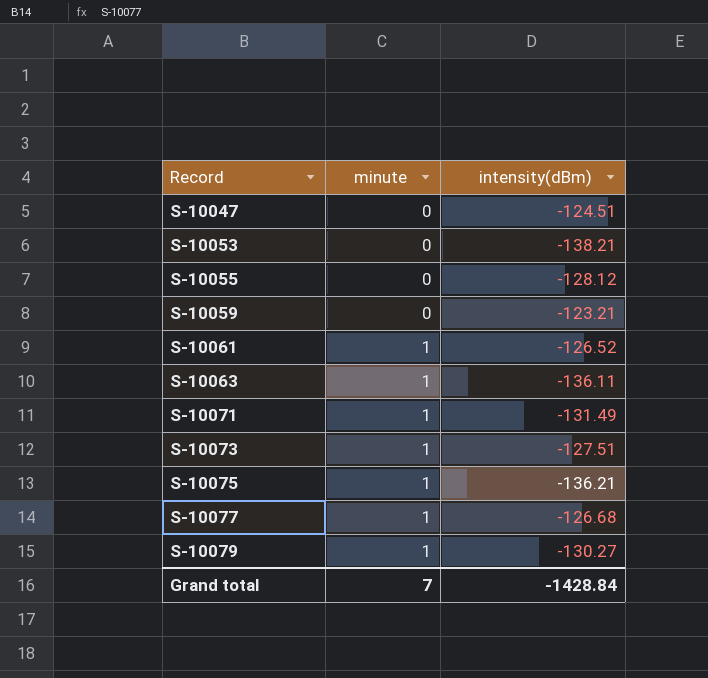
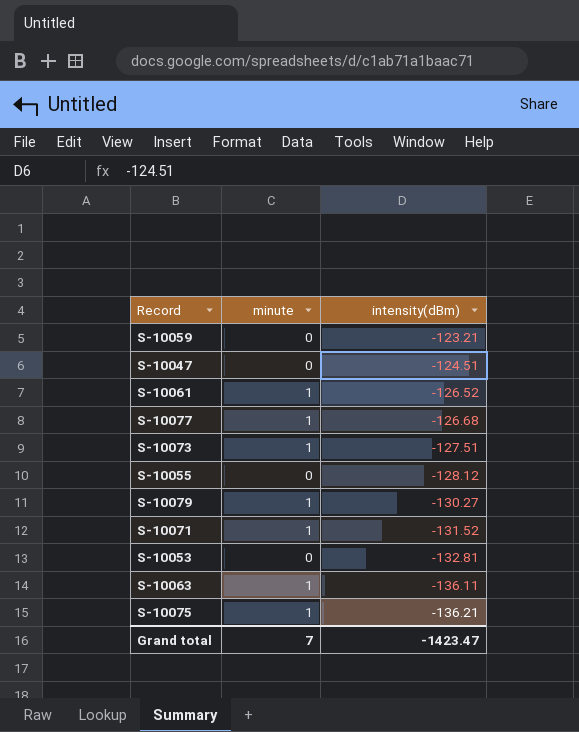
row order: Record ascending -> intensity(dBm) descending
S-10071 | intensity(dBm): -131.49 -> -131.52
S-10053 | intensity(dBm): -138.21 -> -132.81
Grand total | intensity(dBm): -1428.84 -> -1423.47

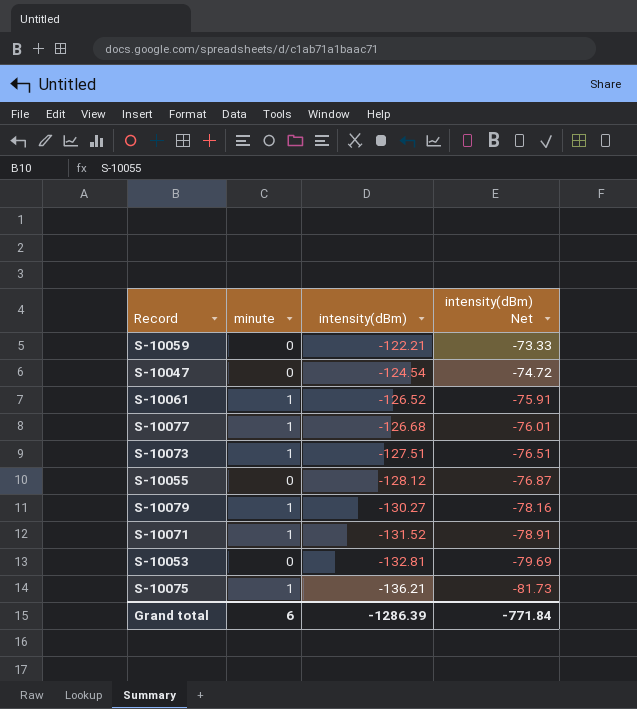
column intensity(dBm) Net | formula: none -> [intensity(dBm)] * 0.6
row S-10063: 1 | -136.11 -> none
S-10059 | intensity(dBm): -123.21 -> -122.21
S-10047 | intensity(dBm): -124.51 -> -124.54
Grand total | minute: 7 -> 6
Grand total | intensity(dBm): -1423.47 -> -1286.39

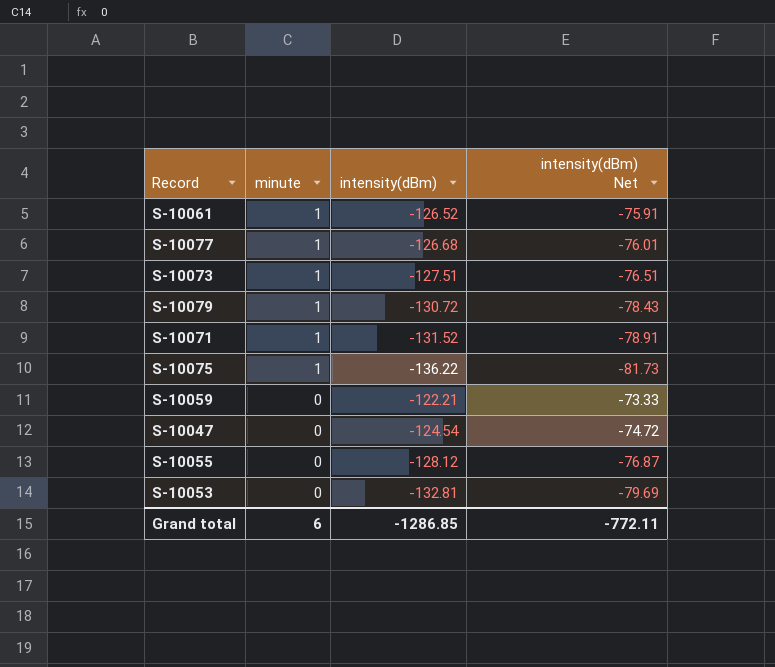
row order: intensity(dBm) descending -> minute descending
S-10079 | intensity(dBm): -130.27 -> -130.72
S-10079 | intensity(dBm) Net: -78.16 -> -78.43
S-10075 | intensity(dBm): -136.21 -> -136.22
Grand total | intensity(dBm): -1286.39 -> -1286.85
Grand total | intensity(dBm) Net: -771.84 -> -772.11

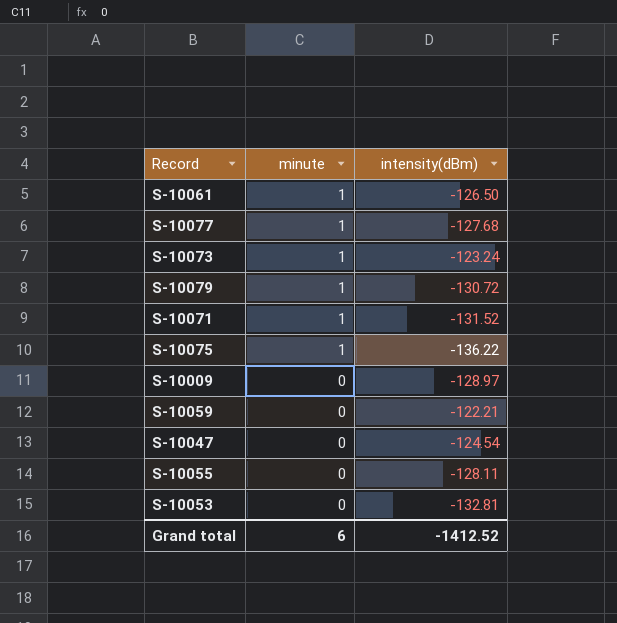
column intensity(dBm) Net | formula: [intensity(dBm)] * 0.6 -> none
S-10061 | intensity(dBm): -126.52 -> -126.50
S-10077 | intensity(dBm): -126.68 -> -127.68
S-10073 | intensity(dBm): -127.51 -> -123.24
row S-10009: none -> 0 | -128.97
S-10055 | intensity(dBm): -128.12 -> -128.11
Grand total | intensity(dBm): -1286.85 -> -1412.52

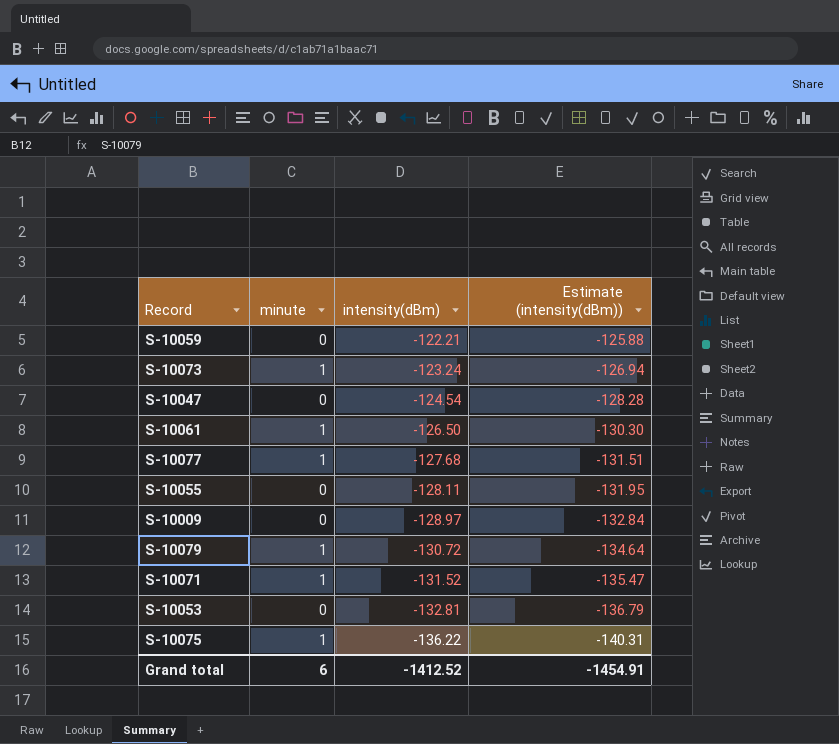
row order: minute descending -> intensity(dBm) descending
column Estimate (intensity(dBm)) | formula: none -> [intensity(dBm)] * 1.03

